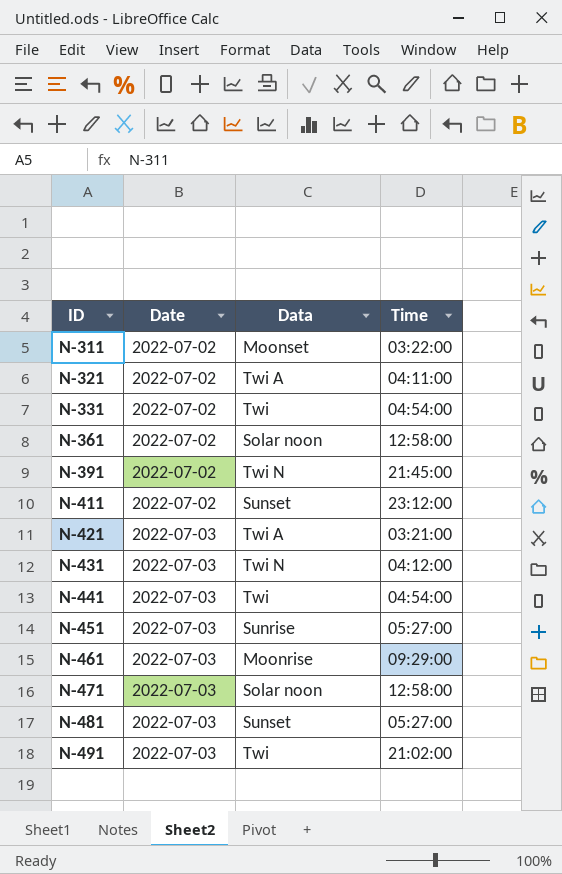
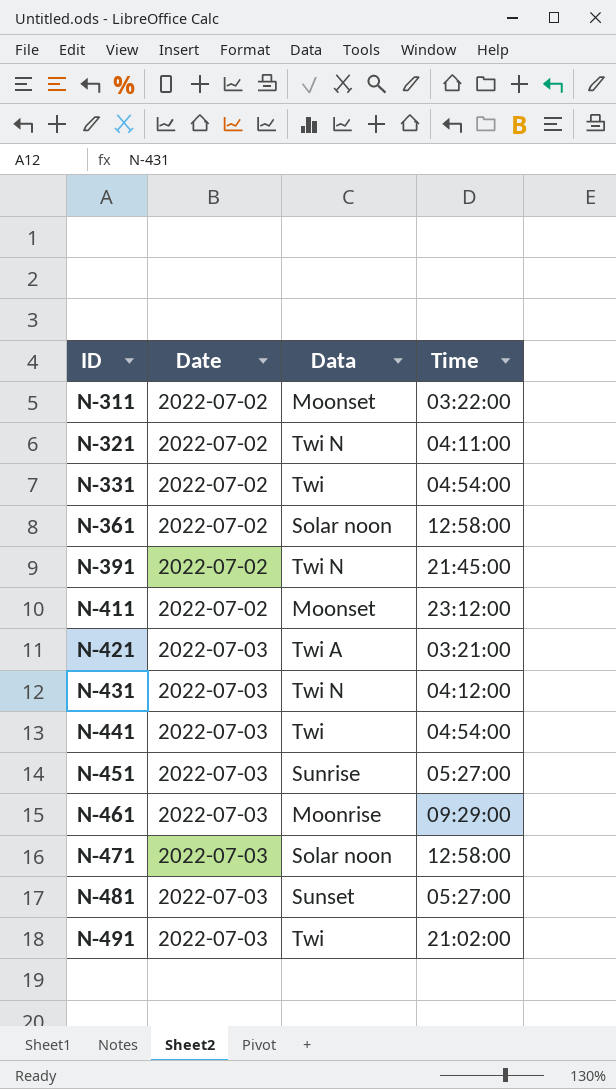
N-321 | Data: Twi A -> Twi N
N-411 | Data: Sunset -> Moonset

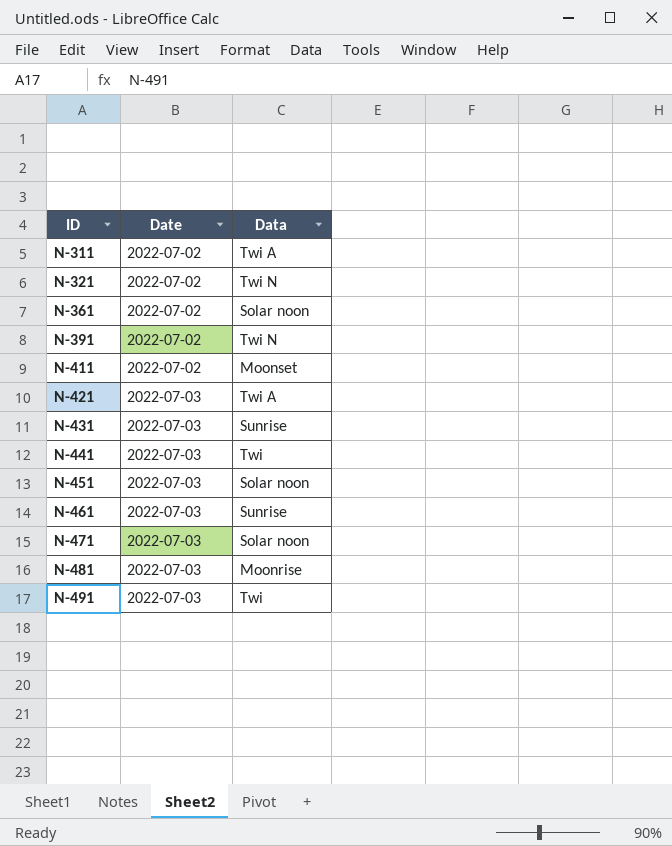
column Time | position: 4 -> none
row N-331: 2022-07-02 | Twi | 04:54:00 -> none
N-311 | Data: Moonset -> Twi A
N-431 | Data: Twi N -> Sunrise
N-451 | Data: Sunrise -> Solar noon
N-461 | Data: Moonrise -> Sunrise
N-481 | Data: Sunset -> Moonrise

